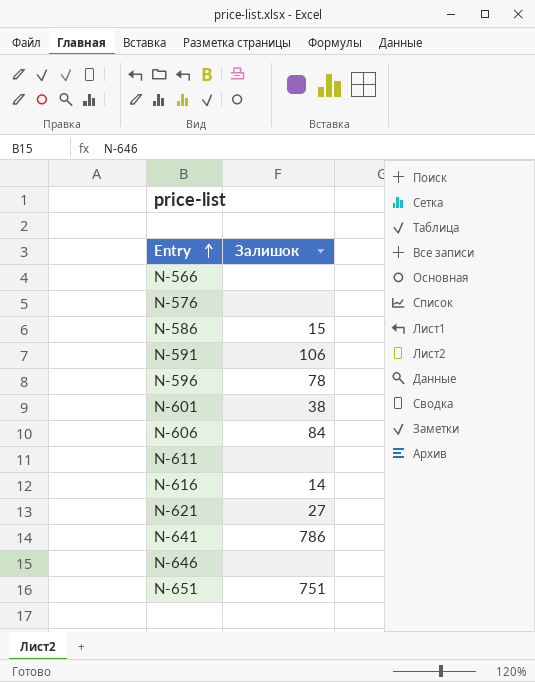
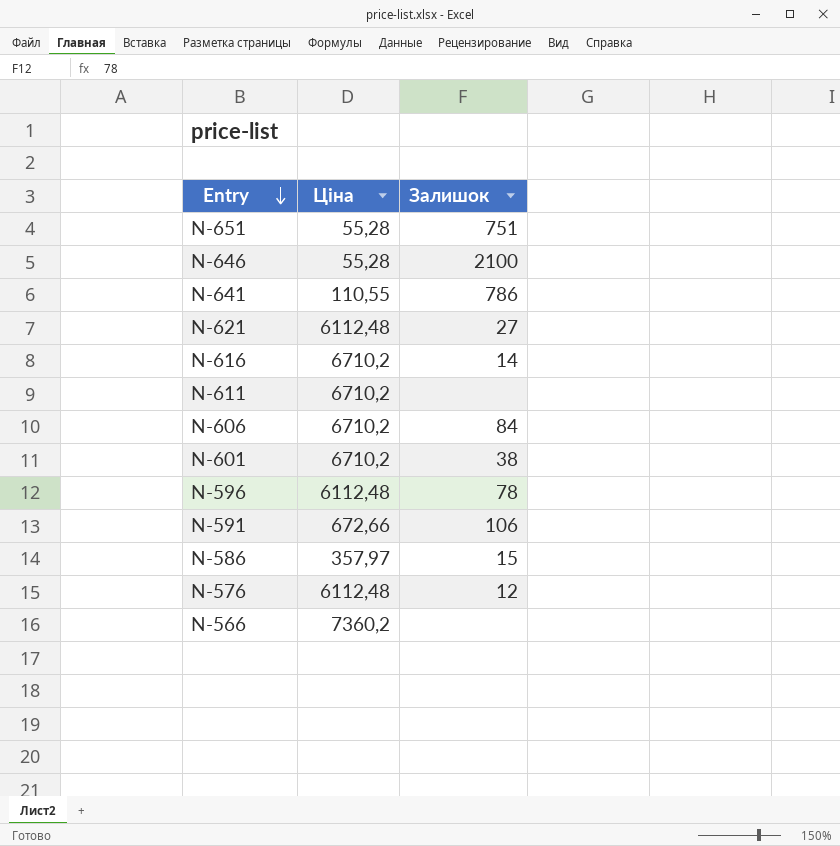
row order: Entry ascending -> Entry descending
column Ціна | position: none -> 2
N-646 | Залишок: none -> 2100
N-576 | Залишок: none -> 12

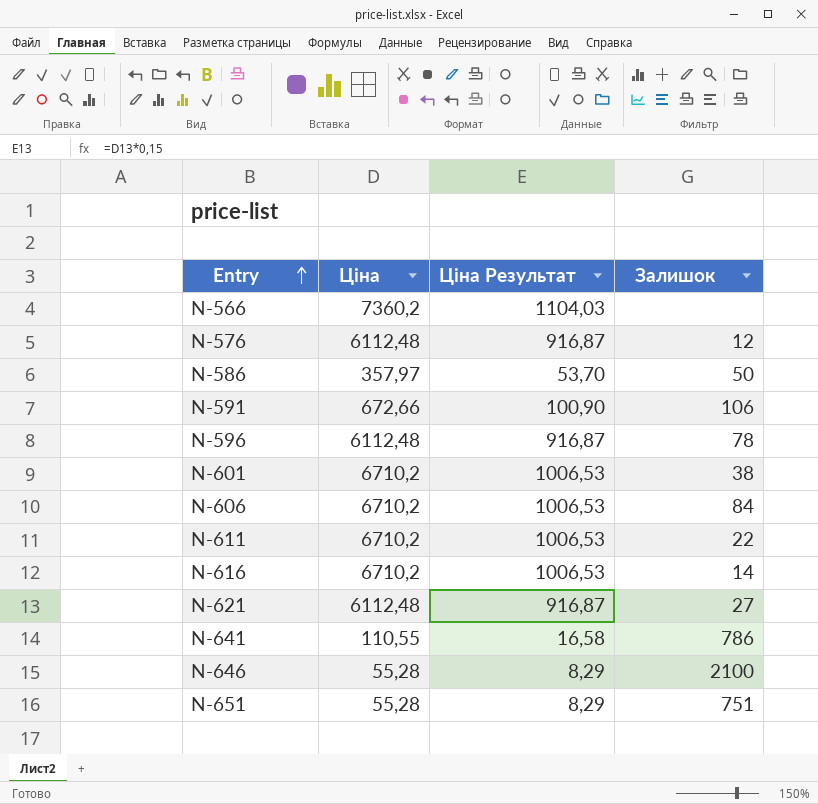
row order: Entry descending -> Entry ascending
column Ціна Результат | formula: none -> [Ціна] * 0,15
N-586 | Залишок: 15 -> 50
N-611 | Залишок: none -> 22

